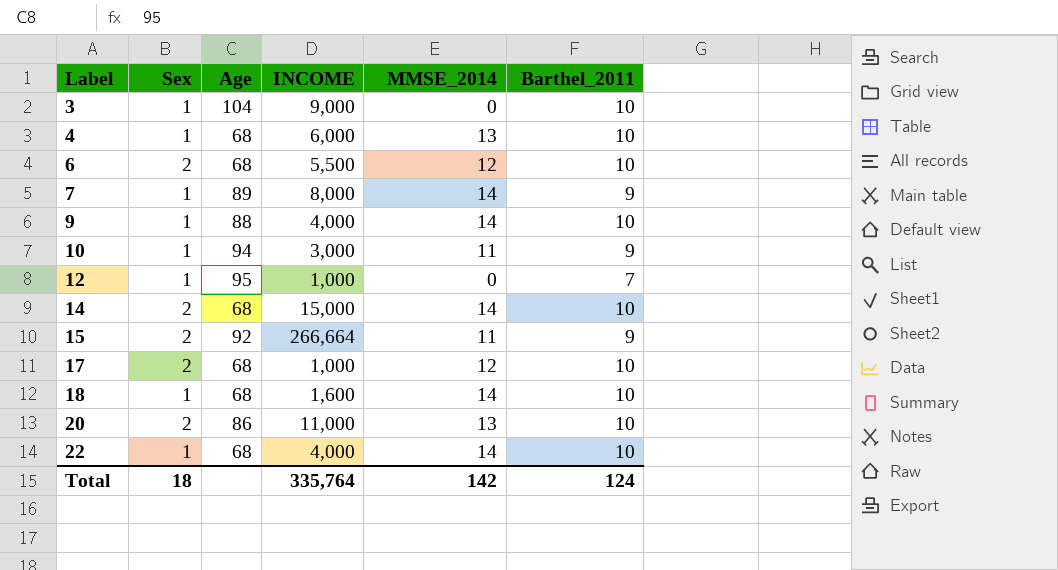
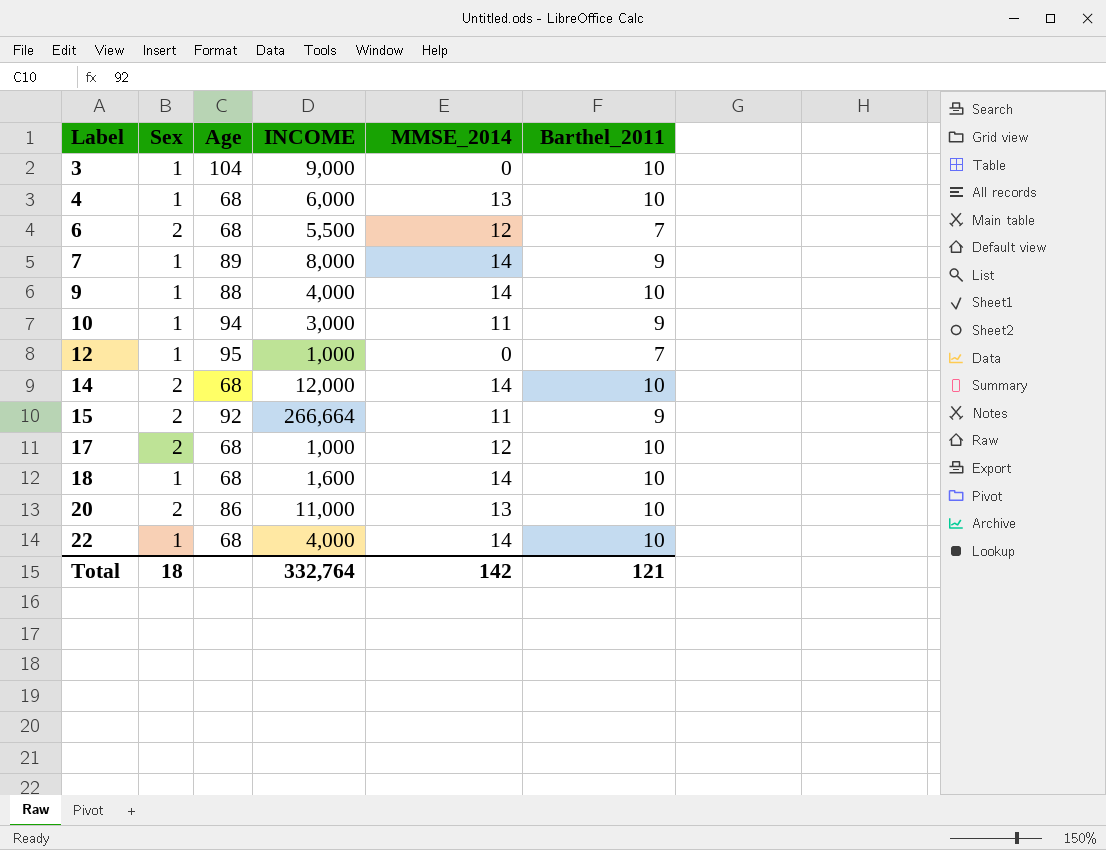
6 | Barthel_2011: 10 -> 7
14 | INCOME: 15,000 -> 12,000
Total | INCOME: 335,764 -> 332,764
Total | Barthel_2011: 124 -> 121

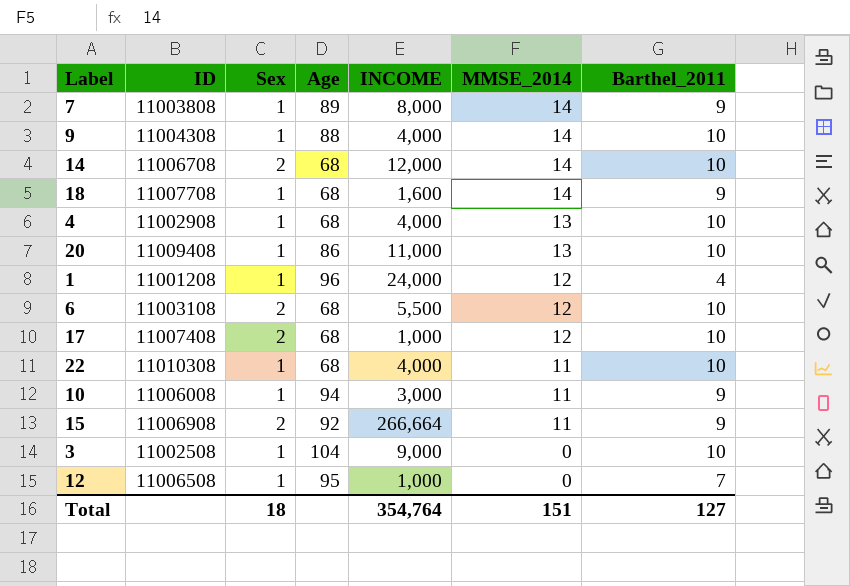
row order: Label ascending -> MMSE_2014 descending
column ID | position: none -> 2
18 | Barthel_2011: 10 -> 9
4 | INCOME: 6,000 -> 4,000
20 | Sex: 2 -> 1
row 1: none -> 11001208 | 1 | 96 | 24,000 | 12 | 4
6 | Barthel_2011: 7 -> 10
22 | MMSE_2014: 14 -> 11
Total | INCOME: 332,764 -> 354,764
Total | MMSE_2014: 142 -> 151
Total | Barthel_2011: 121 -> 127

